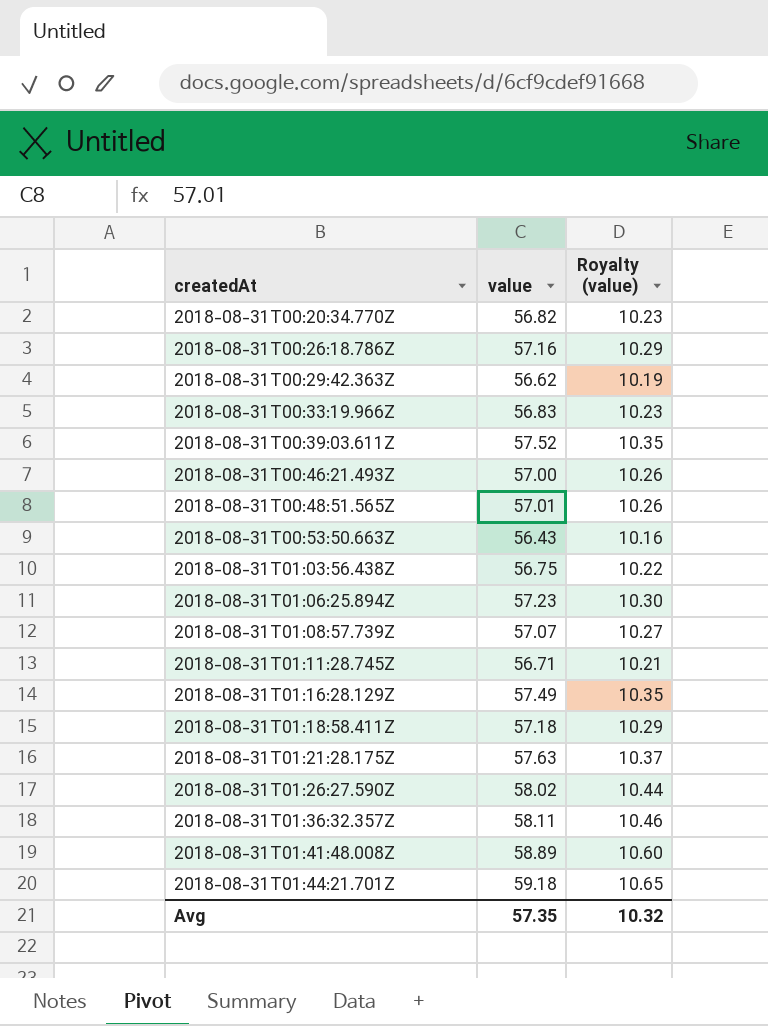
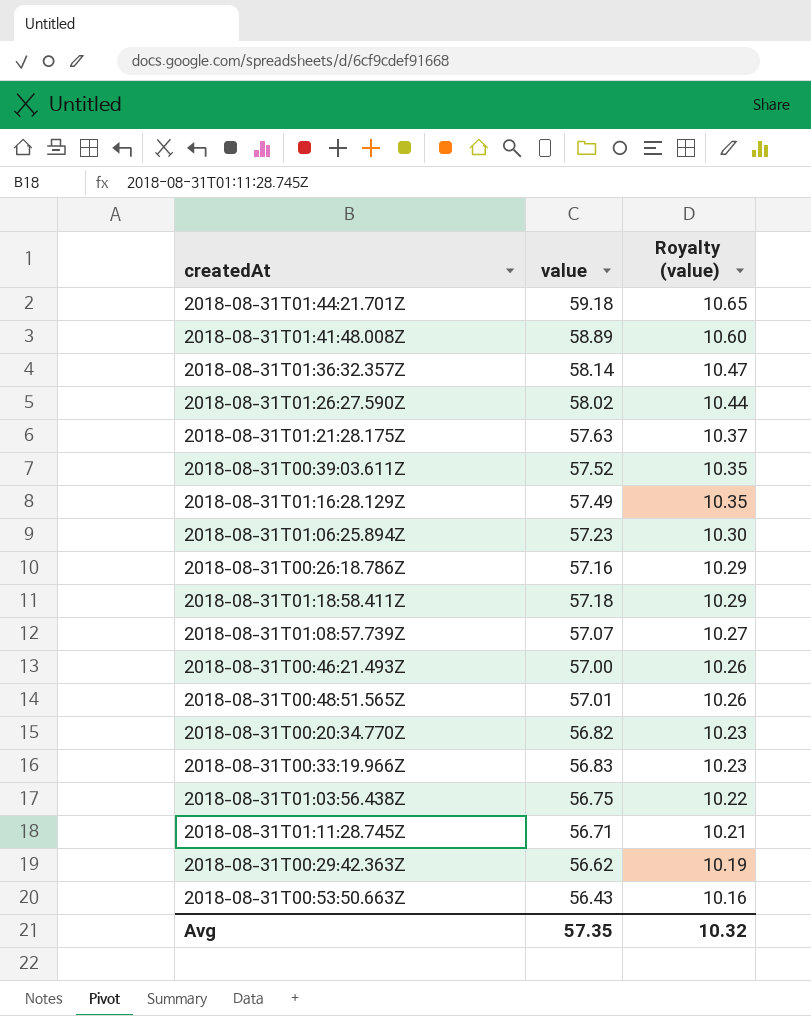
row order: createdAt ascending -> Royalty (value) descending
2018-08-31T01:36:32.357Z | value: 58.11 -> 58.14
2018-08-31T01:36:32.357Z | Royalty (value): 10.46 -> 10.47

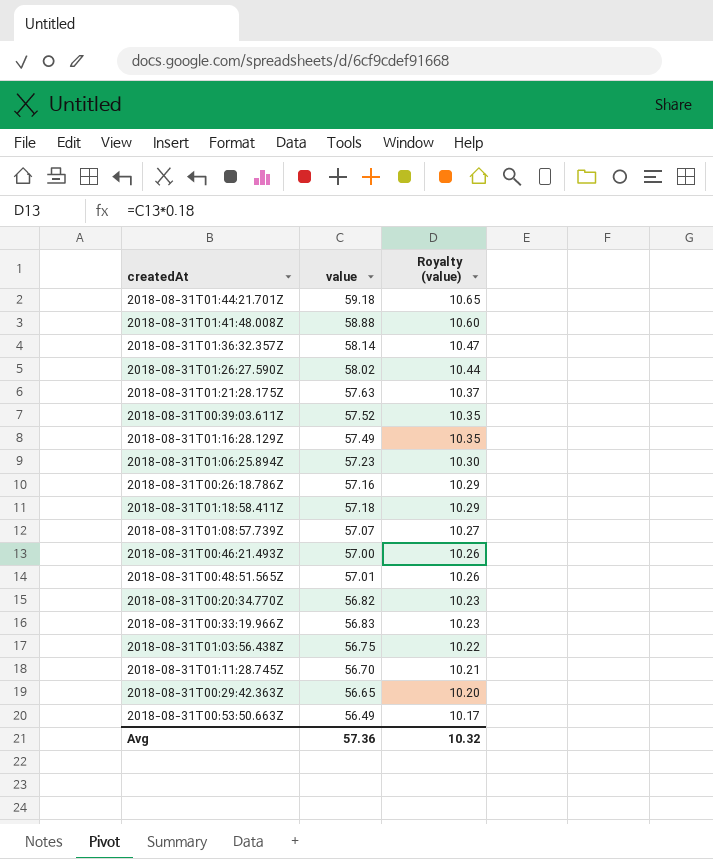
2018-08-31T01:41:48.008Z | value: 58.89 -> 58.88
2018-08-31T01:11:28.745Z | value: 56.71 -> 56.70
2018-08-31T00:29:42.363Z | value: 56.62 -> 56.65
2018-08-31T00:29:42.363Z | Royalty (value): 10.19 -> 10.20
2018-08-31T00:53:50.663Z | value: 56.43 -> 56.49
2018-08-31T00:53:50.663Z | Royalty (value): 10.16 -> 10.17
Avg | value: 57.35 -> 57.36

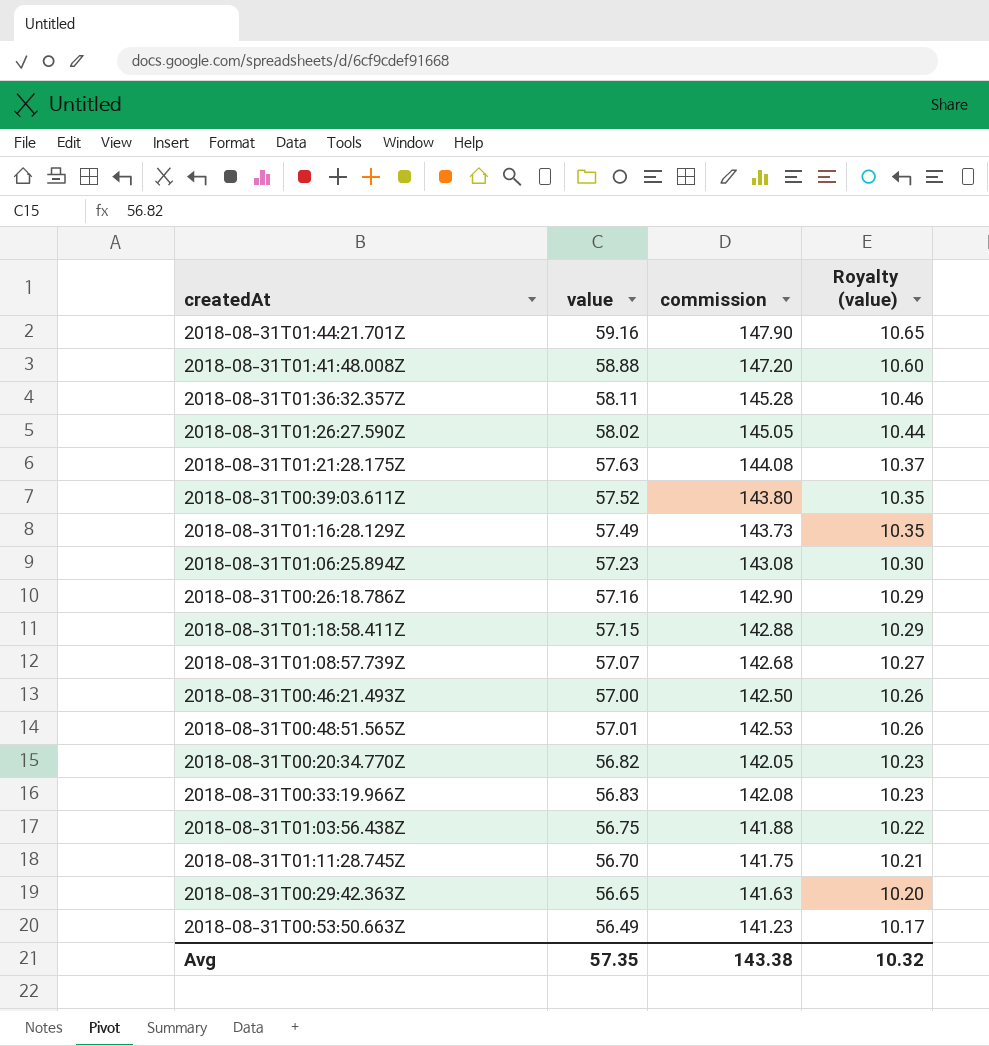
column commission | formula: none -> [value] * 2.5
2018-08-31T01:44:21.701Z | value: 59.18 -> 59.16
2018-08-31T01:36:32.357Z | value: 58.14 -> 58.11
2018-08-31T01:36:32.357Z | Royalty (value): 10.47 -> 10.46
2018-08-31T01:18:58.411Z | value: 57.18 -> 57.15
Avg | value: 57.36 -> 57.35

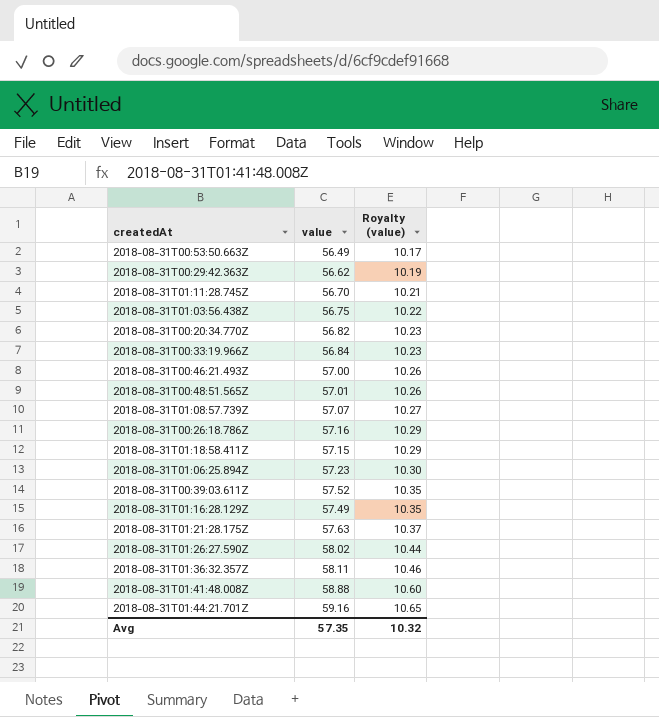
row order: Royalty (value) descending -> Royalty (value) ascending
column commission | formula: [value] * 2.5 -> none
2018-08-31T00:29:42.363Z | value: 56.65 -> 56.62
2018-08-31T00:29:42.363Z | Royalty (value): 10.20 -> 10.19
2018-08-31T00:33:19.966Z | value: 56.83 -> 56.84

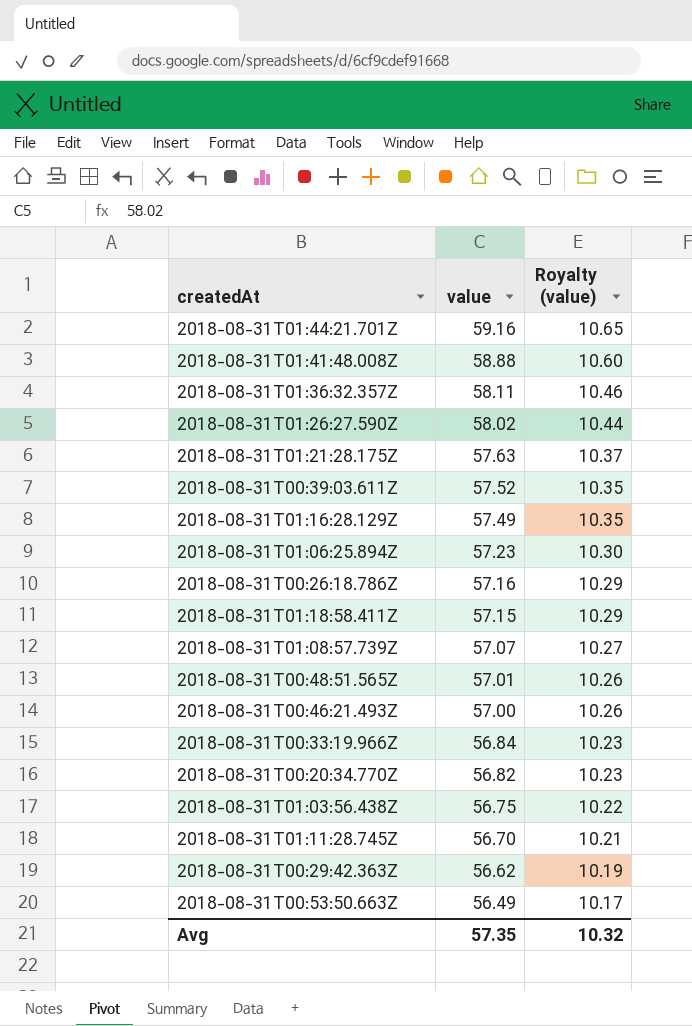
row order: Royalty (value) ascending -> value descending

